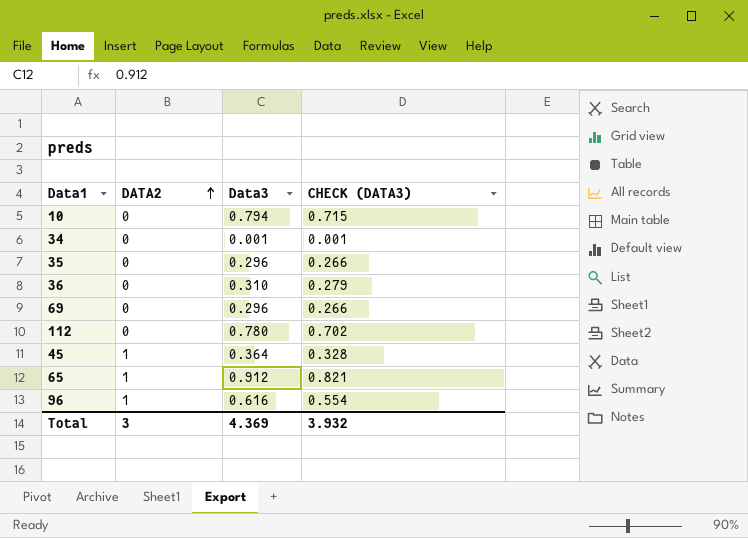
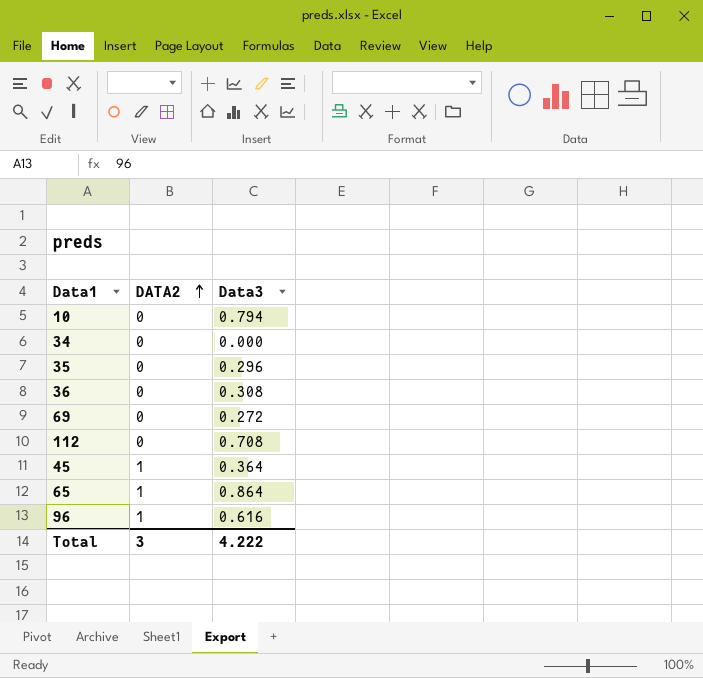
column CHECK (DATA3) | formula: [Data3] * 0.9 -> none
34 | Data3: 0.001 -> 0.000
36 | Data3: 0.310 -> 0.308
69 | Data3: 0.296 -> 0.272
112 | Data3: 0.780 -> 0.708
65 | Data3: 0.912 -> 0.864
Total | Data3: 4.369 -> 4.222

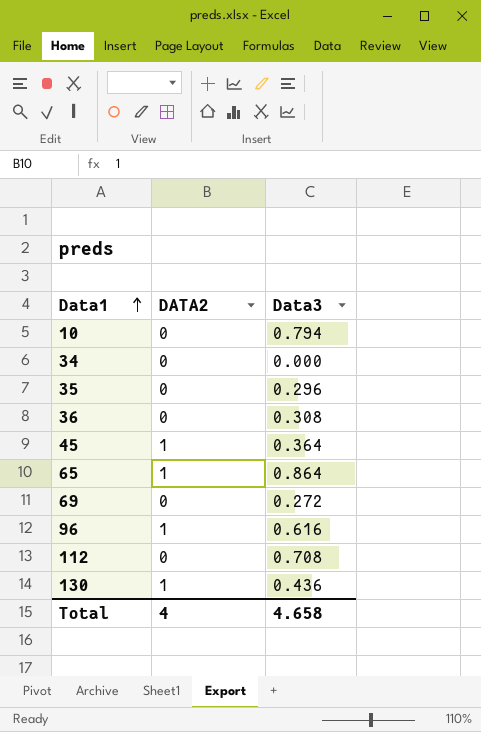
row order: DATA2 ascending -> Data1 ascending
row 130: none -> 1 | 0.436
Total | DATA2: 3 -> 4
Total | Data3: 4.222 -> 4.658

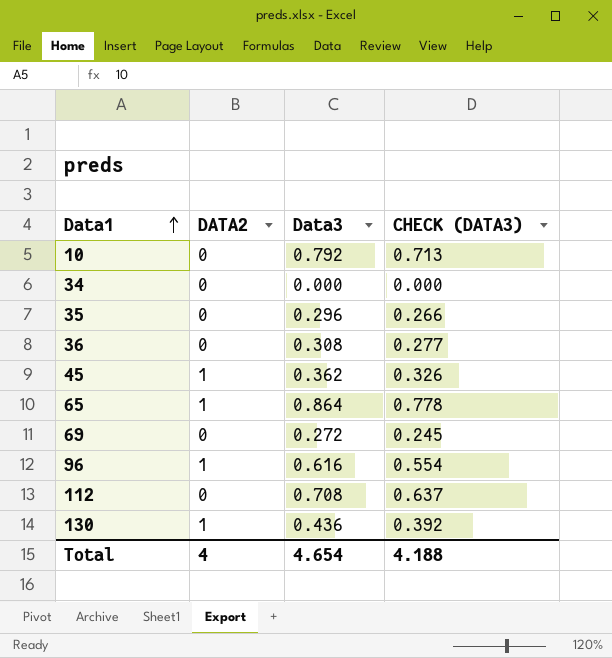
column CHECK (DATA3) | formula: none -> [Data3] * 0.9
10 | Data3: 0.794 -> 0.792
45 | Data3: 0.364 -> 0.362
Total | Data3: 4.658 -> 4.654

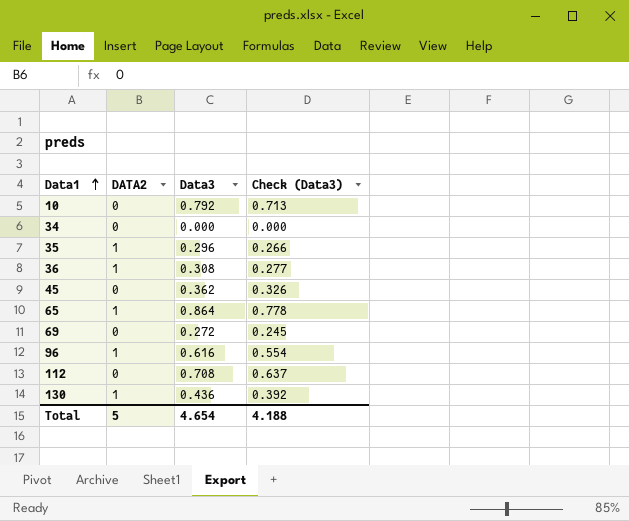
column name: CHECK (DATA3) -> Check (Data3)
35 | DATA2: 0 -> 1
36 | DATA2: 0 -> 1
45 | DATA2: 1 -> 0
Total | DATA2: 4 -> 5

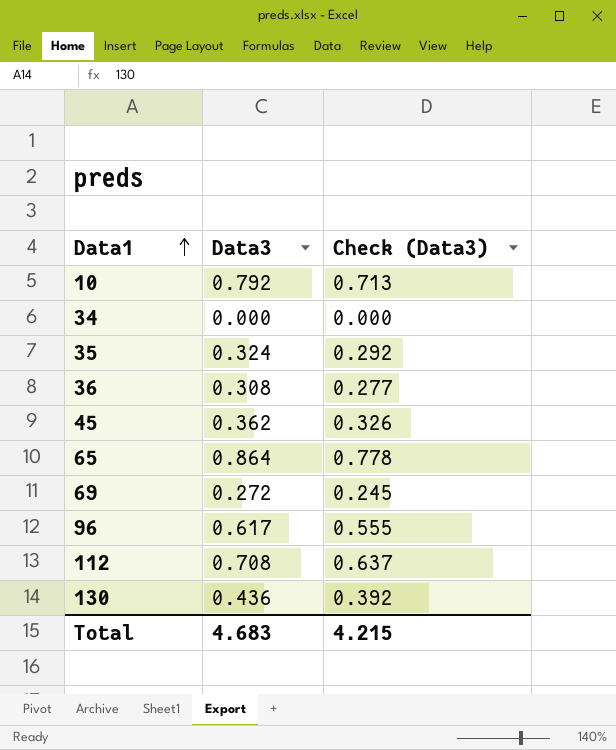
column DATA2 | position: 2 -> none
35 | Data3: 0.296 -> 0.324
35 | Check (Data3): 0.266 -> 0.292
96 | Data3: 0.616 -> 0.617
96 | Check (Data3): 0.554 -> 0.555
Total | Data3: 4.654 -> 4.683
Total | Check (Data3): 4.188 -> 4.215

